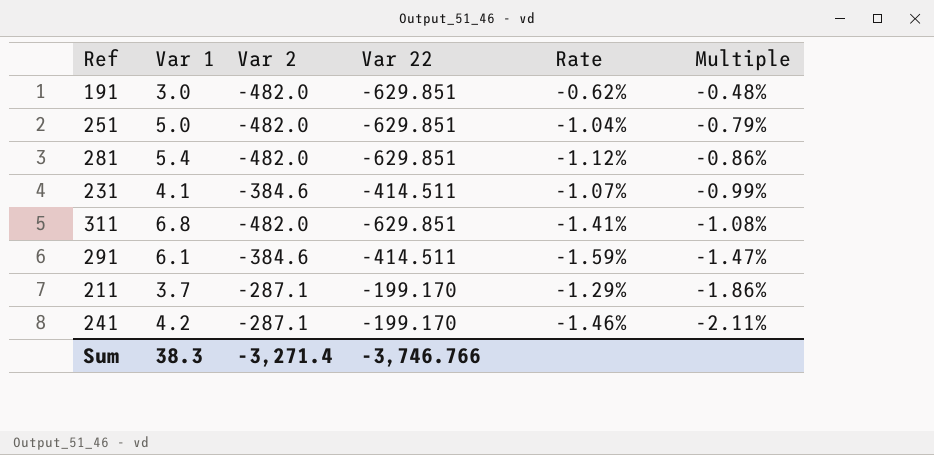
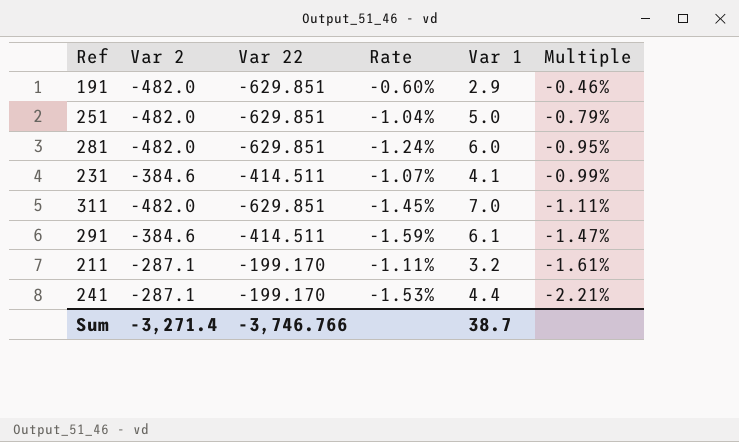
column Var 1 | position: 2 -> 5
191 | Rate: -0.62% -> -0.60%
191 | Var 1: 3.0 -> 2.9
191 | Multiple: -0.48% -> -0.46%
281 | Rate: -1.12% -> -1.24%
281 | Var 1: 5.4 -> 6.0
281 | Multiple: -0.86% -> -0.95%
311 | Rate: -1.41% -> -1.45%
311 | Var 1: 6.8 -> 7.0
311 | Multiple: -1.08% -> -1.11%
211 | Rate: -1.29% -> -1.11%
211 | Var 1: 3.7 -> 3.2
211 | Multiple: -1.86% -> -1.61%
241 | Rate: -1.46% -> -1.53%
241 | Var 1: 4.2 -> 4.4
241 | Multiple: -2.11% -> -2.21%
Sum | Var 1: 38.3 -> 38.7

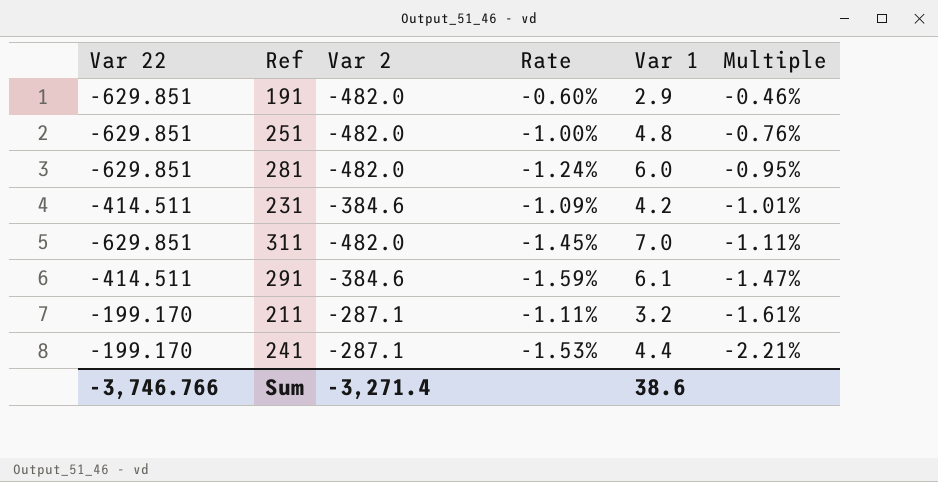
column Var 22 | position: 3 -> 1
251 | Rate: -1.04% -> -1.00%
251 | Var 1: 5.0 -> 4.8
251 | Multiple: -0.79% -> -0.76%
231 | Rate: -1.07% -> -1.09%
231 | Var 1: 4.1 -> 4.2
231 | Multiple: -0.99% -> -1.01%
Sum | Var 1: 38.7 -> 38.6

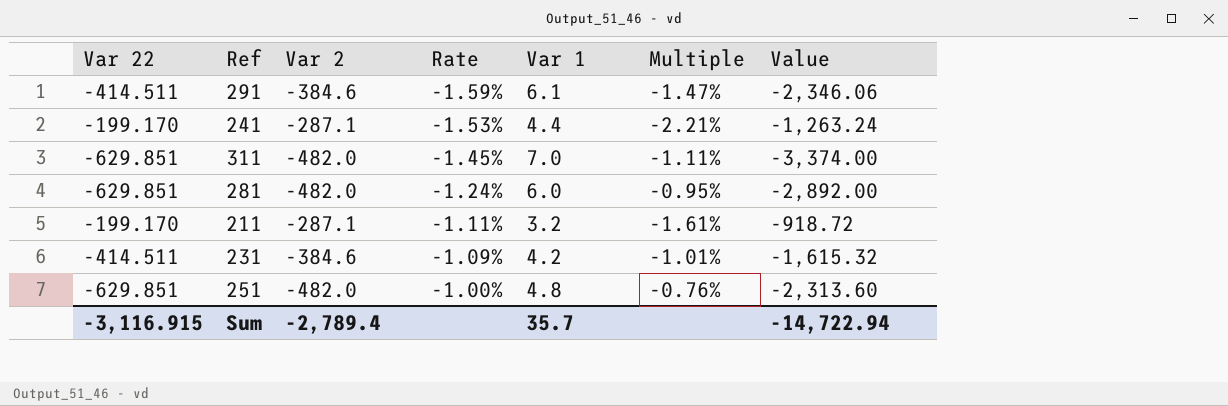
row order: Multiple descending -> Rate ascending
column Value | formula: none -> [Var 2] * [Var 1]
row 191: -629.851 | -482.0 | -0.60% | 2.9 | -0.46% -> none
Sum | Var 22: -3,746.766 -> -3,116.915
Sum | Var 2: -3,271.4 -> -2,789.4
Sum | Var 1: 38.6 -> 35.7

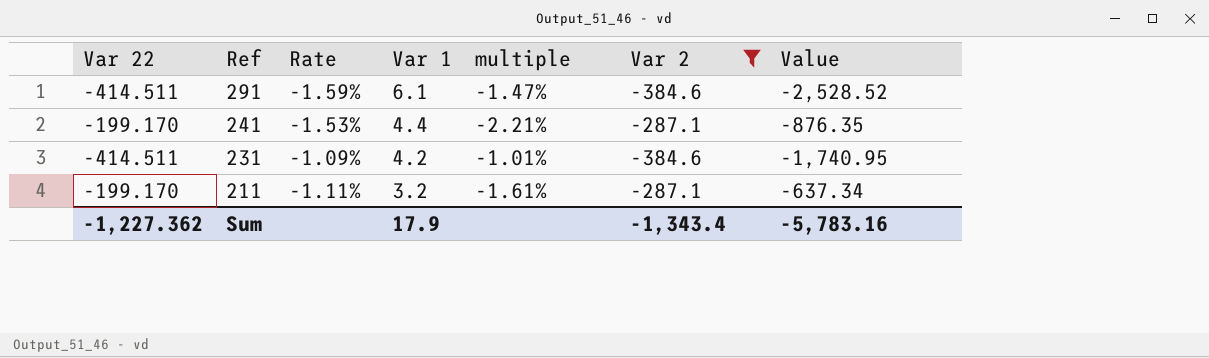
filter: none -> Var 2 != -482.0
row order: Rate ascending -> Ref descending
column name: Multiple -> multiple
column Var 2 | position: 3 -> 6
column Value | formula: [Var 2] * [Var 1] -> [Var 22] * [Var 1]
Sum | Var 22: -3,116.915 -> -1,227.362
Sum | Var 1: 35.7 -> 17.9
Sum | Var 2: -2,789.4 -> -1,343.4
Sum | Value: -14,722.94 -> -5,783.16

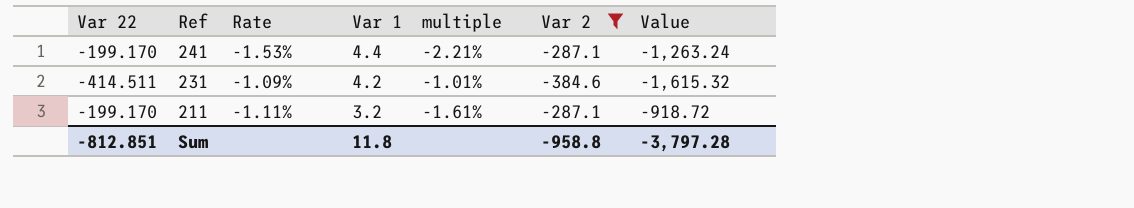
column Value | formula: [Var 22] * [Var 1] -> [Var 1] * [Var 2]
row 291: -414.511 | -1.59% | 6.1 | -1.47% | -384.6 | -2,528.52 -> none
Sum | Var 22: -1,227.362 -> -812.851
Sum | Var 1: 17.9 -> 11.8
Sum | Var 2: -1,343.4 -> -958.8
Sum | Value: -5,783.16 -> -3,797.28

